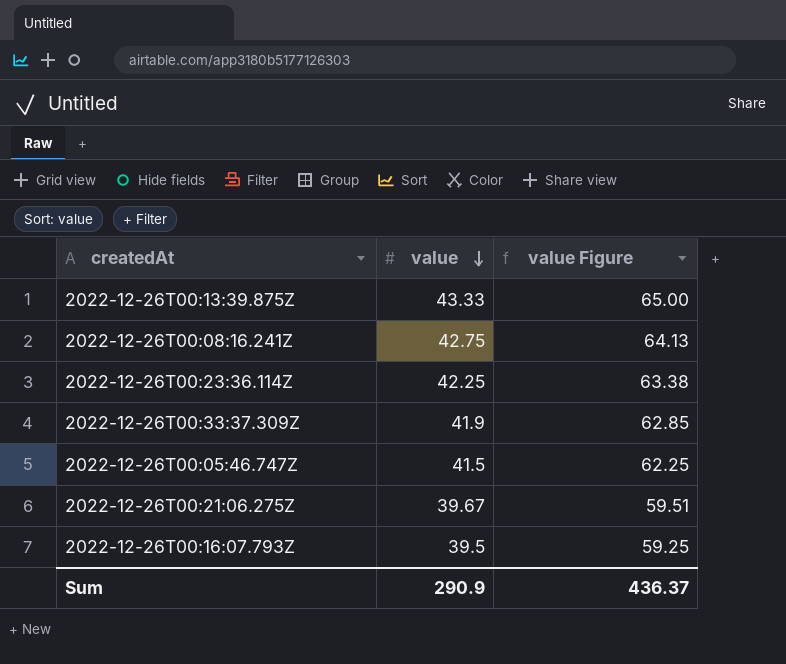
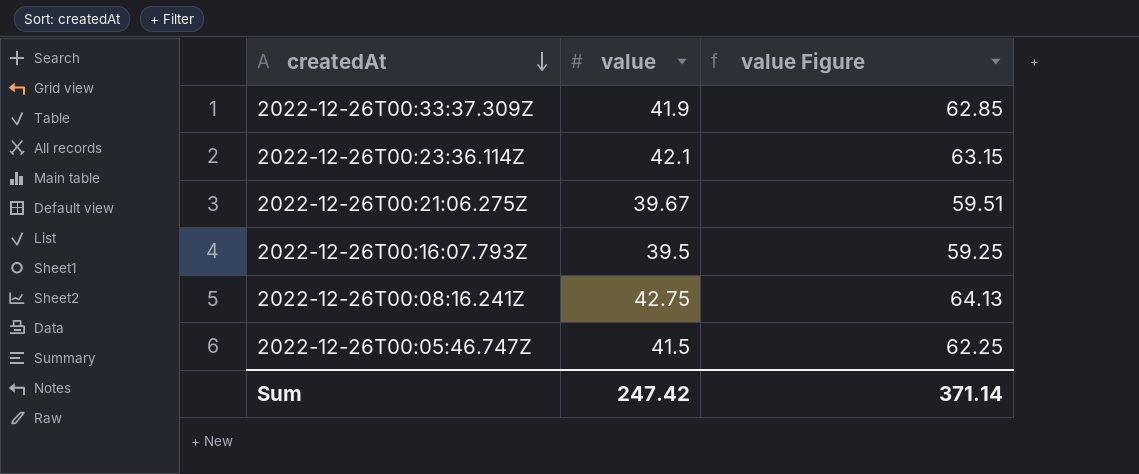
row order: value descending -> createdAt descending
row 2022-12-26T00:13:39.875Z: 43.33 | 65.00 -> none
2022-12-26T00:23:36.114Z | value: 42.25 -> 42.1
2022-12-26T00:23:36.114Z | value Figure: 63.38 -> 63.15
Sum | value: 290.9 -> 247.42
Sum | value Figure: 436.37 -> 371.14

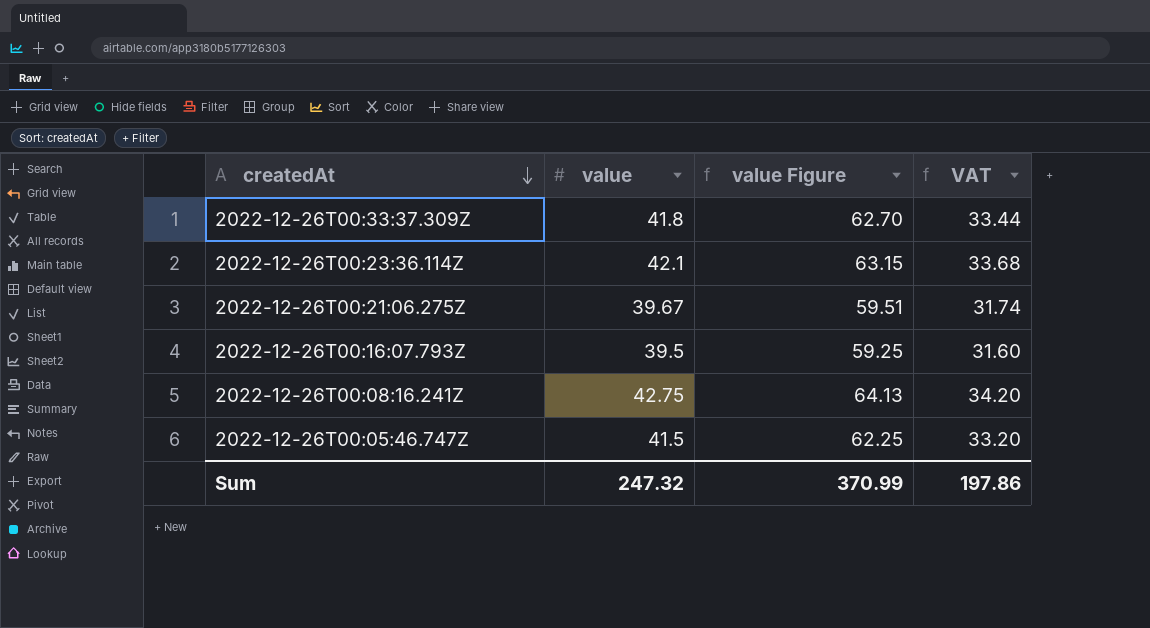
column VAT | formula: none -> [value] * 0.8
2022-12-26T00:33:37.309Z | value: 41.9 -> 41.8
2022-12-26T00:33:37.309Z | value Figure: 62.85 -> 62.70
Sum | value: 247.42 -> 247.32
Sum | value Figure: 371.14 -> 370.99

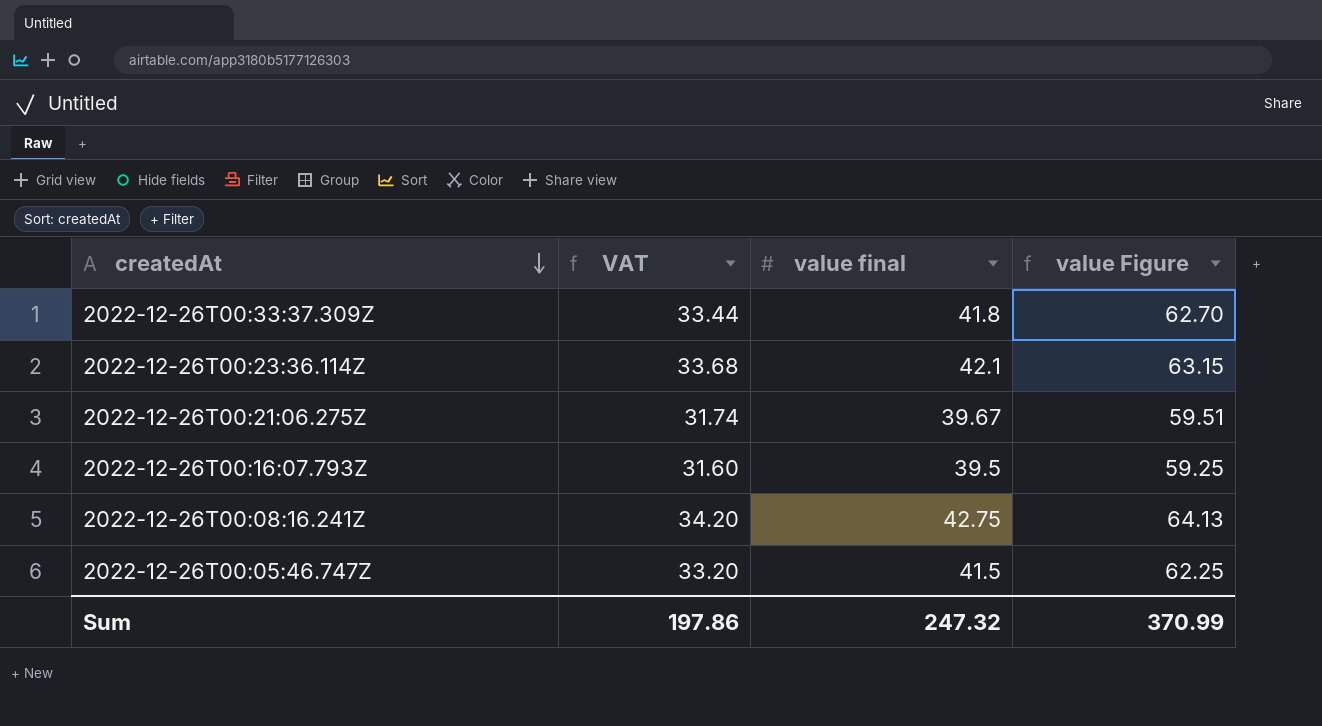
column VAT | position: 4 -> 2
column name: value -> value final

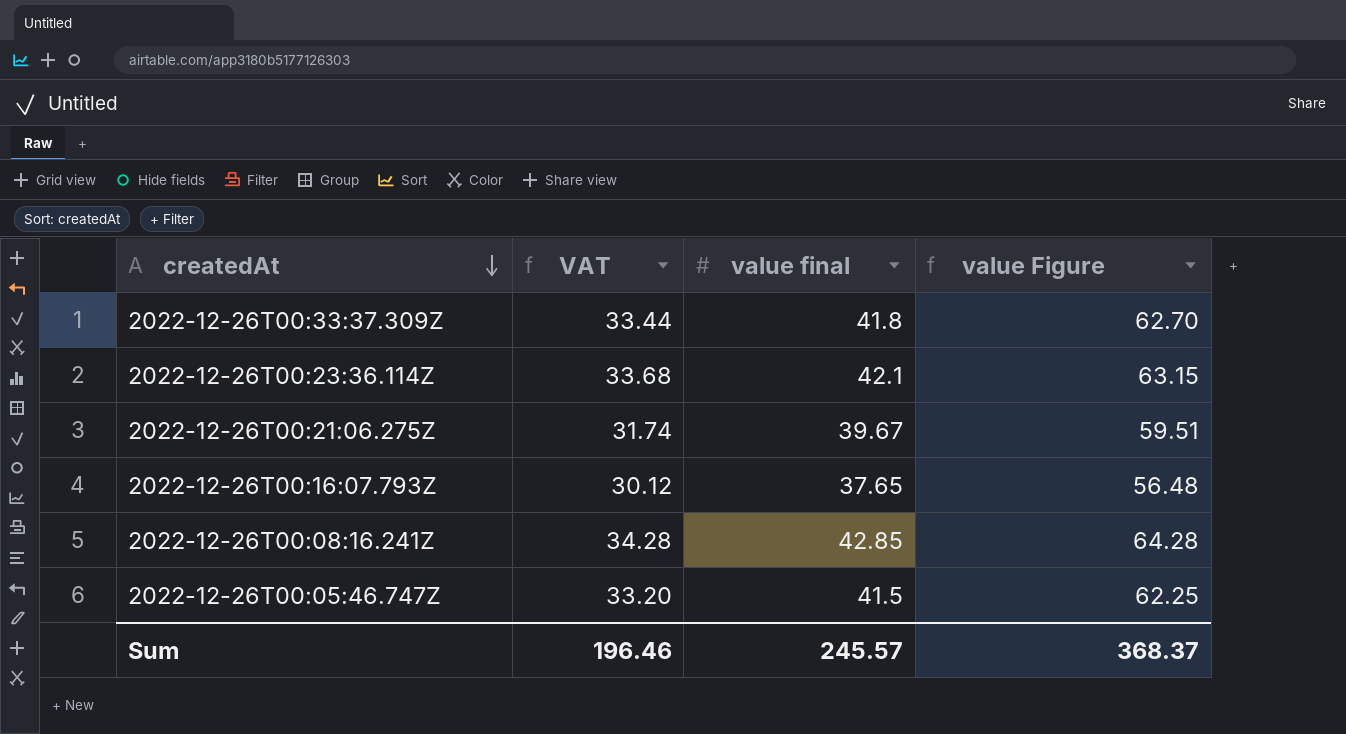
2022-12-26T00:16:07.793Z | VAT: 31.60 -> 30.12
2022-12-26T00:16:07.793Z | value final: 39.5 -> 37.65
2022-12-26T00:16:07.793Z | value Figure: 59.25 -> 56.48
2022-12-26T00:08:16.241Z | VAT: 34.20 -> 34.28
2022-12-26T00:08:16.241Z | value final: 42.75 -> 42.85
2022-12-26T00:08:16.241Z | value Figure: 64.13 -> 64.28
Sum | VAT: 197.86 -> 196.46
Sum | value final: 247.32 -> 245.57
Sum | value Figure: 370.99 -> 368.37

